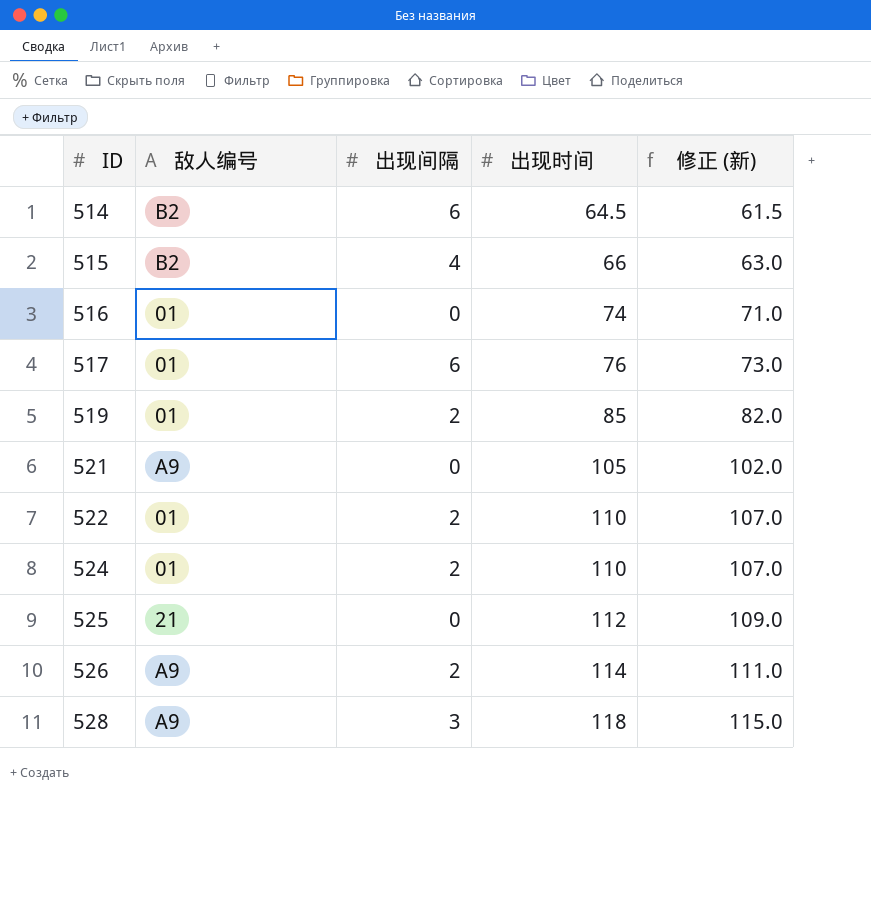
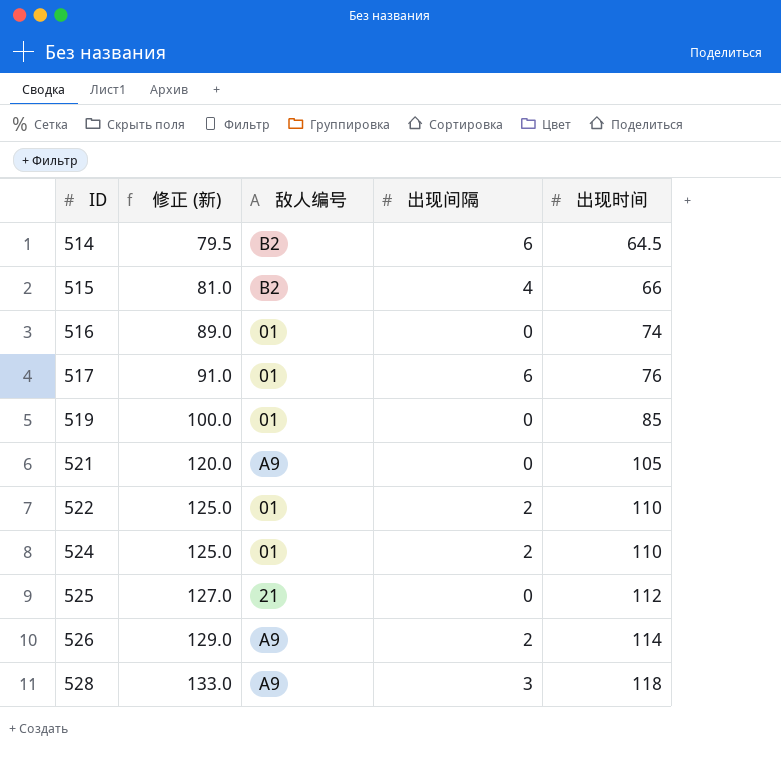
column 修正 (新) | formula: [出现时间] - 3 -> [出现时间] + 15
column 修正 (新) | position: 5 -> 2
519 | 出现间隔: 2 -> 0

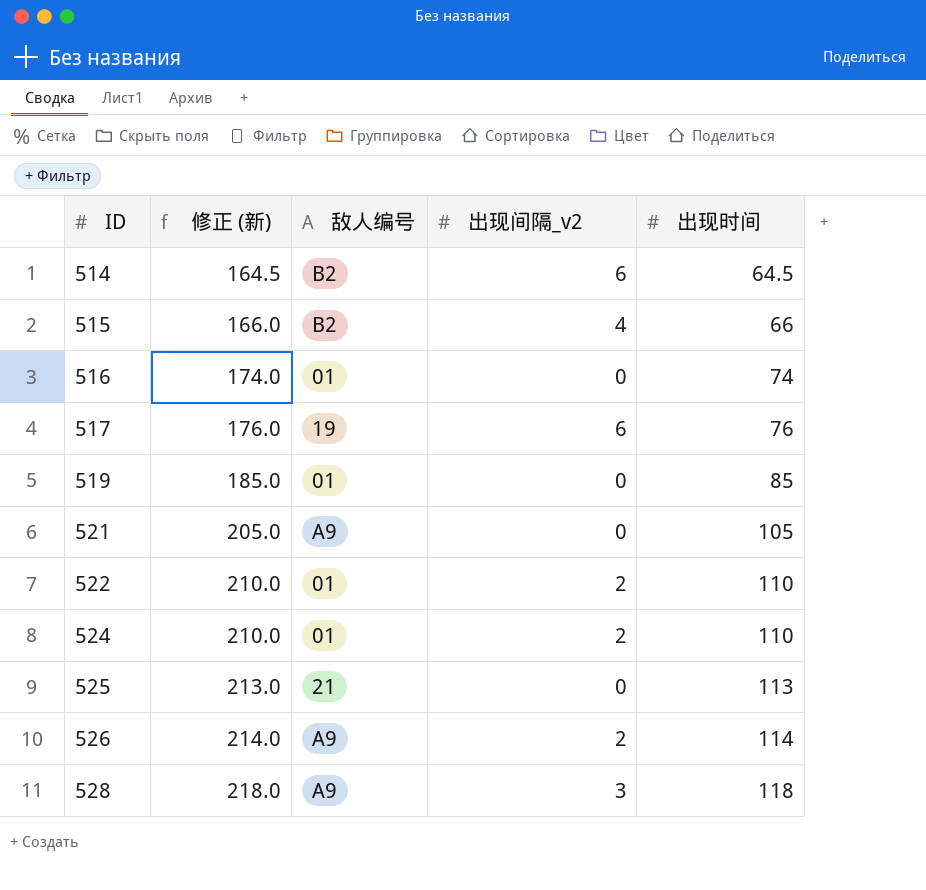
column 修正 (新) | formula: [出现时间] + 15 -> [出现时间] + 100
column name: 出现间隔 -> 出现间隔_v2
517 | 敌人编号: 01 -> 19
525 | 出现时间: 112 -> 113

